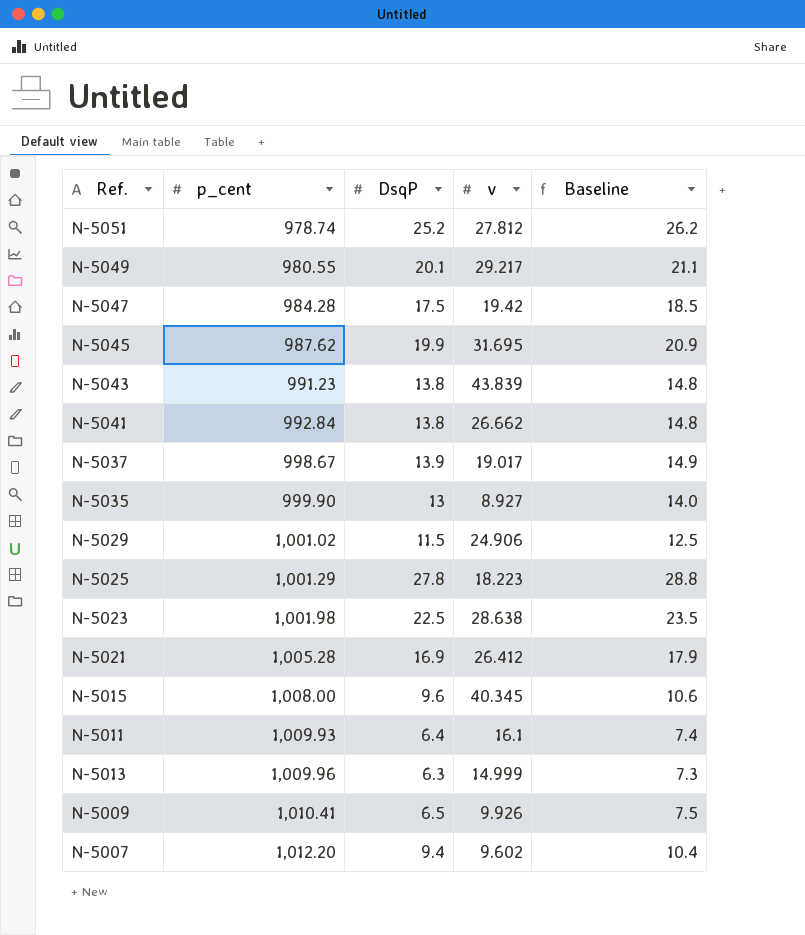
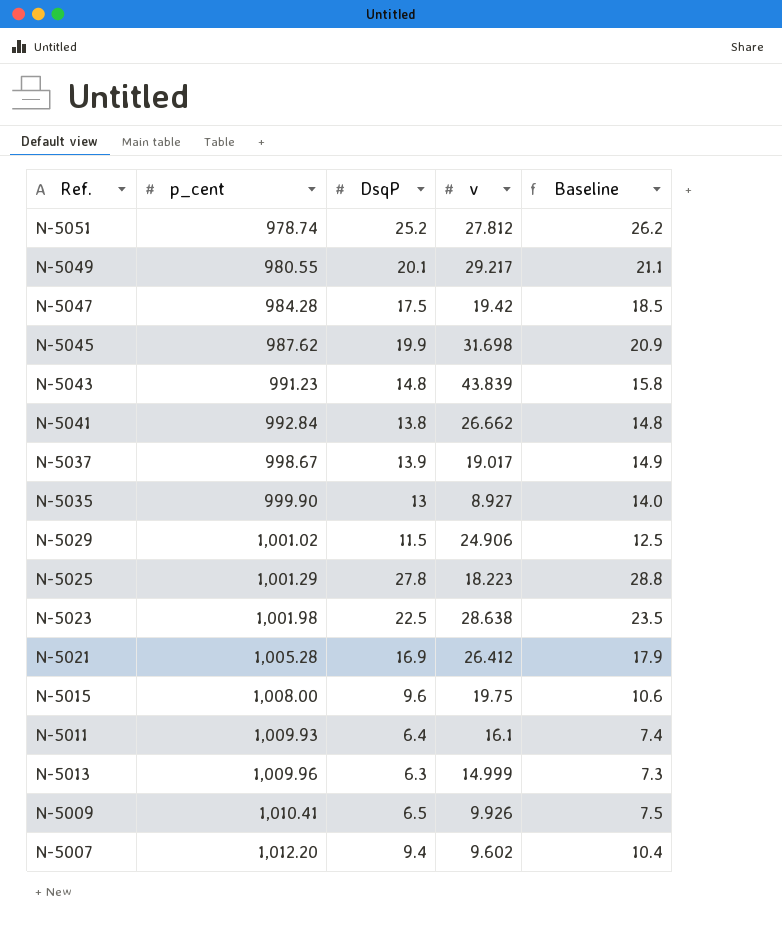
N-5045 | v: 31.695 -> 31.698
N-5043 | DsqP: 13.8 -> 14.8
N-5043 | Baseline: 14.8 -> 15.8
N-5015 | v: 40.345 -> 19.75

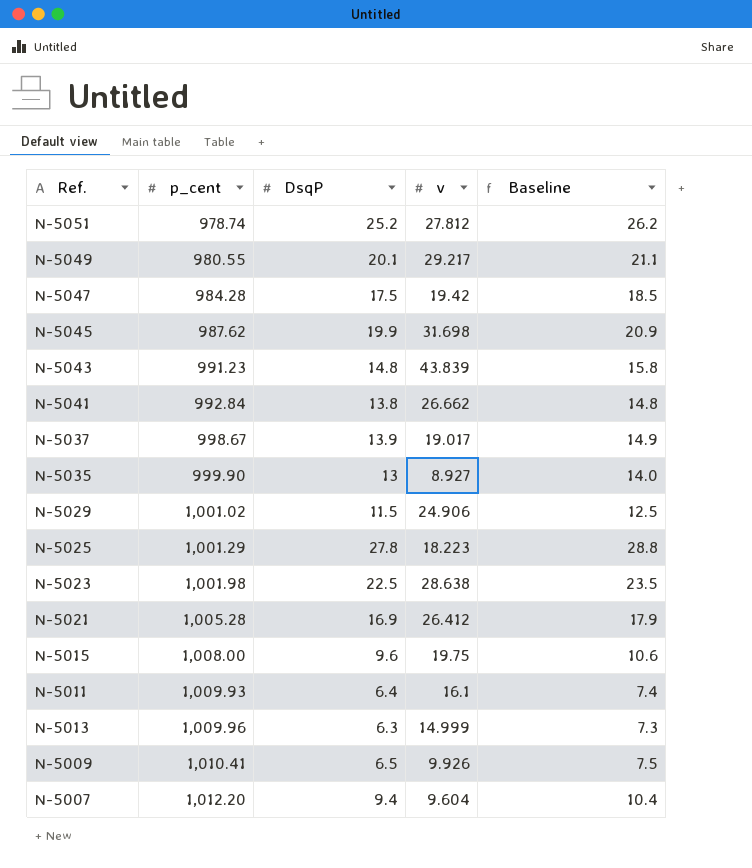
N-5007 | v: 9.602 -> 9.604

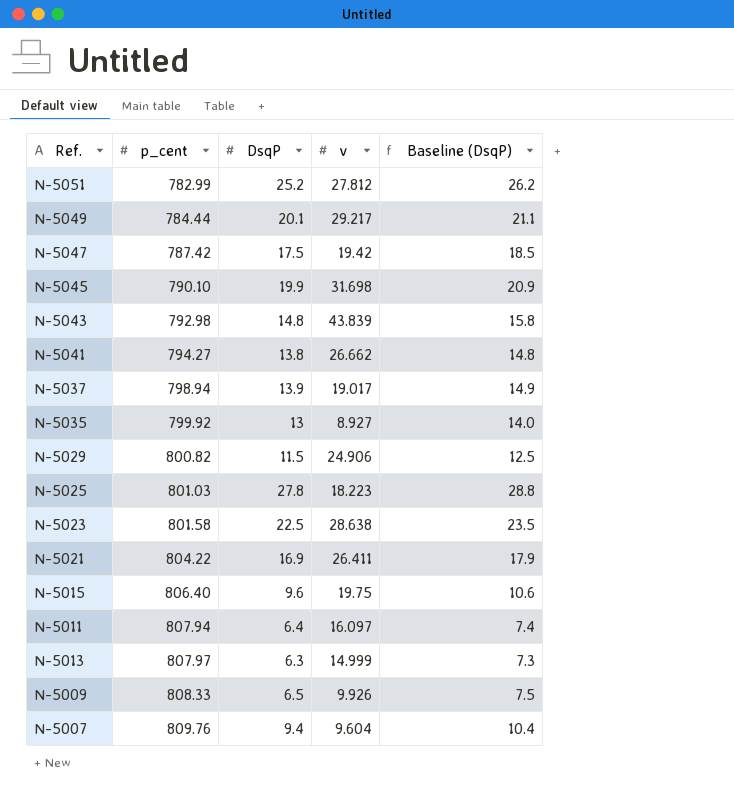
column name: Baseline -> Baseline (DsqP)
N-5051 | p_cent: 978.74 -> 782.99
N-5049 | p_cent: 980.55 -> 784.44
N-5047 | p_cent: 984.28 -> 787.42
N-5045 | p_cent: 987.62 -> 790.10
N-5043 | p_cent: 991.23 -> 792.98
N-5041 | p_cent: 992.84 -> 794.27
N-5037 | p_cent: 998.67 -> 798.94
N-5035 | p_cent: 999.90 -> 799.92
N-5029 | p_cent: 1,001.02 -> 800.82
N-5025 | p_cent: 1,001.29 -> 801.03
N-5023 | p_cent: 1,001.98 -> 801.58
N-5021 | p_cent: 1,005.28 -> 804.22
N-5021 | v: 26.412 -> 26.411
N-5015 | p_cent: 1,008.00 -> 806.40
N-5011 | p_cent: 1,009.93 -> 807.94
N-5011 | v: 16.1 -> 16.097
N-5013 | p_cent: 1,009.96 -> 807.97
N-5009 | p_cent: 1,010.41 -> 808.33
N-5007 | p_cent: 1,012.20 -> 809.76

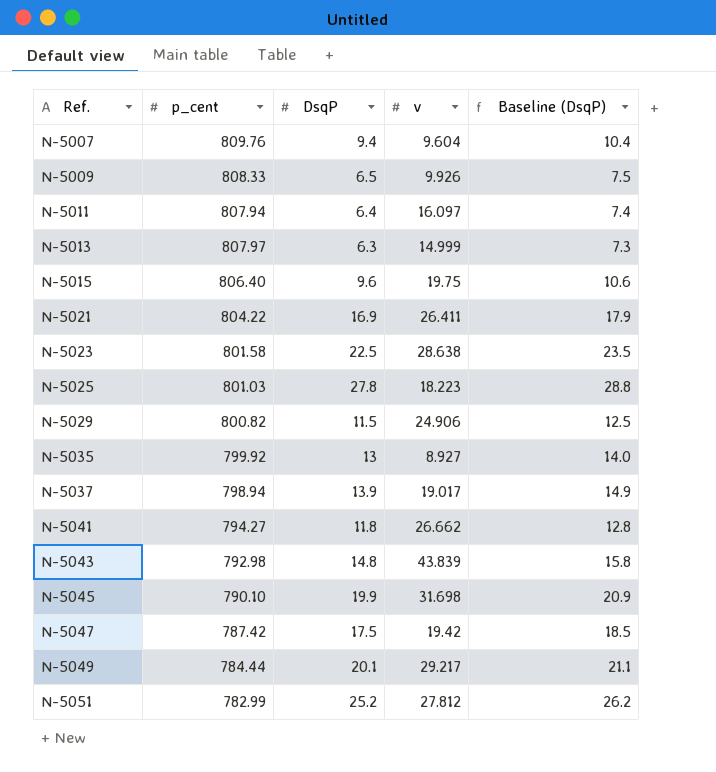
row order: p_cent ascending -> Ref. ascending
N-5041 | DsqP: 13.8 -> 11.8
N-5041 | Baseline (DsqP): 14.8 -> 12.8

